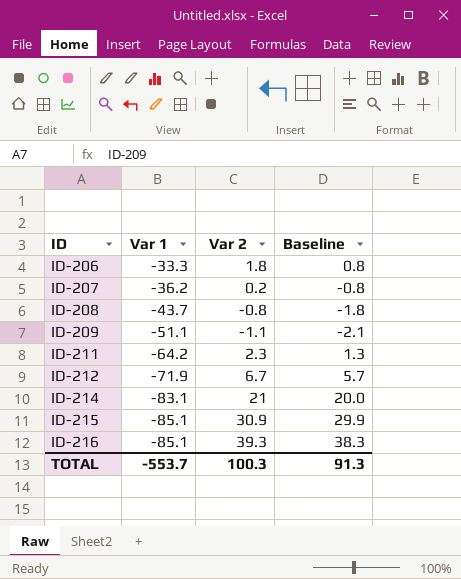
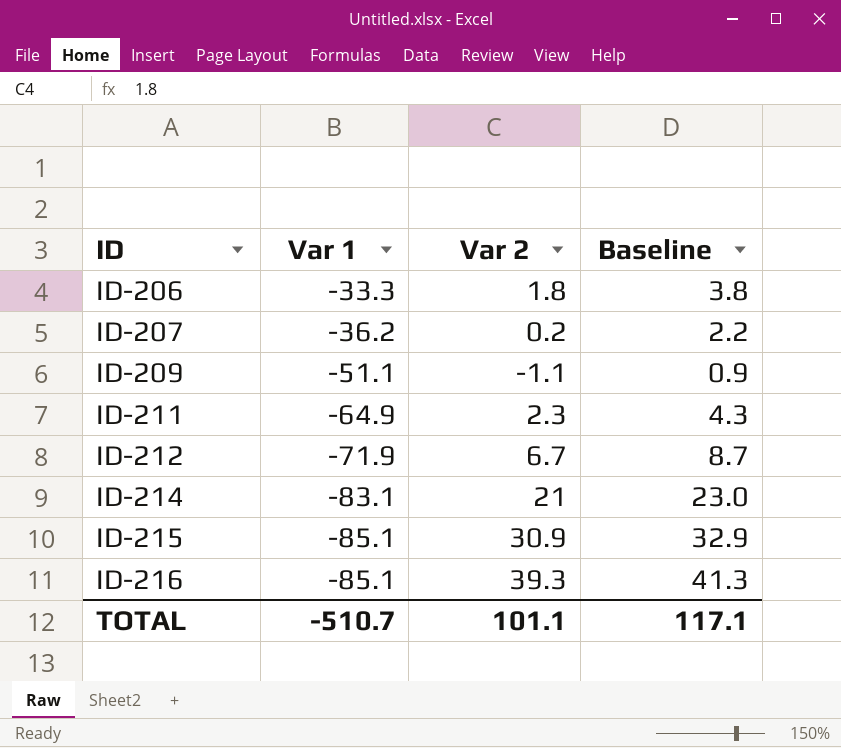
column Baseline | formula: [Var 2] - 1 -> [Var 2] + 2
row ID-208: -43.7 | -0.8 | -1.8 -> none
ID-211 | Var 1: -64.2 -> -64.9
TOTAL | Var 1: -553.7 -> -510.7
TOTAL | Var 2: 100.3 -> 101.1
TOTAL | Baseline: 91.3 -> 117.1

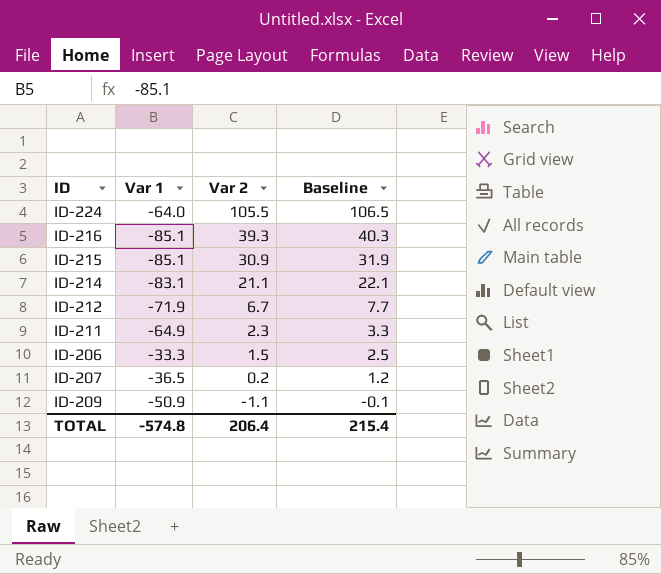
row order: ID ascending -> Var 2 descending
column Baseline | formula: [Var 2] + 2 -> [Var 2] + 1
row ID-224: none -> -64.0 | 105.5 | 106.5
ID-214 | Var 2: 21 -> 21.1
ID-206 | Var 2: 1.8 -> 1.5
ID-207 | Var 1: -36.2 -> -36.5
ID-209 | Var 1: -51.1 -> -50.9
TOTAL | Var 1: -510.7 -> -574.8
TOTAL | Var 2: 101.1 -> 206.4
TOTAL | Baseline: 117.1 -> 215.4

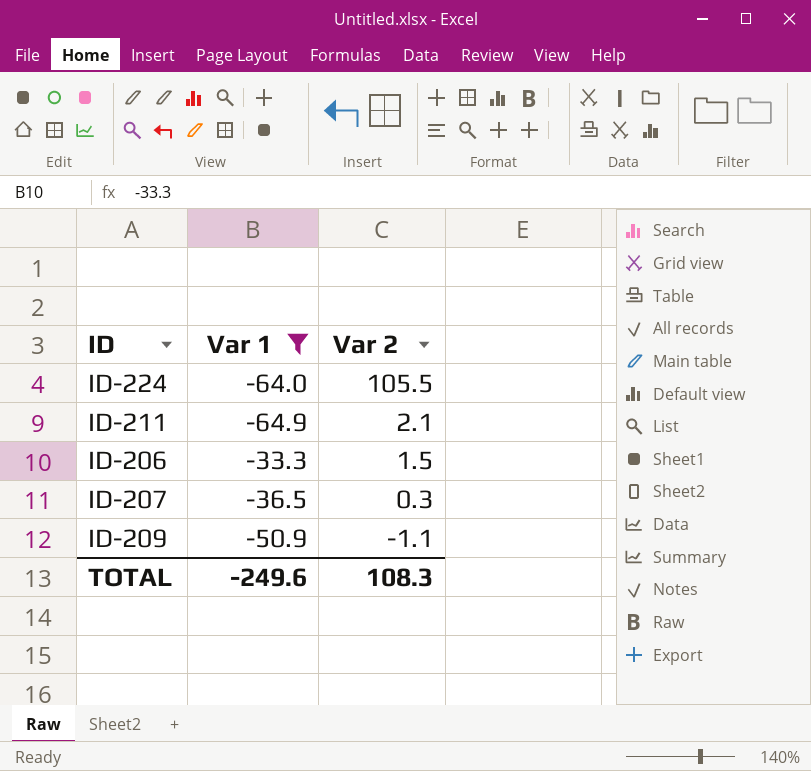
filter: none -> Var 1 >= -64.9
column Baseline | formula: [Var 2] + 1 -> none
ID-211 | Var 2: 2.3 -> 2.1
ID-207 | Var 2: 0.2 -> 0.3
TOTAL | Var 1: -574.8 -> -249.6
TOTAL | Var 2: 206.4 -> 108.3

